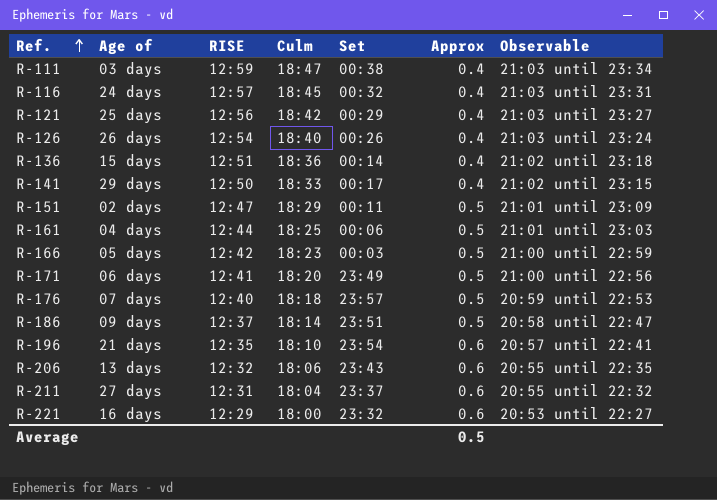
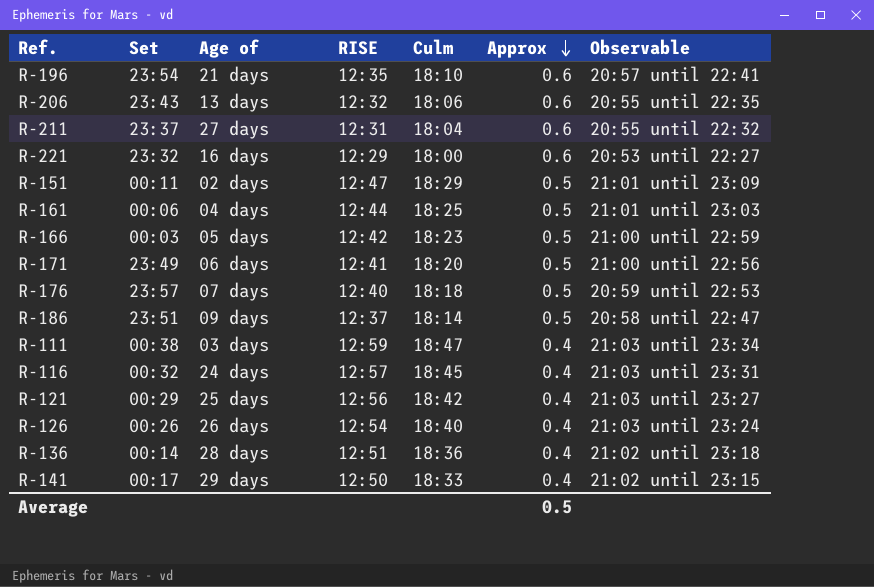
row order: Ref. ascending -> Approx descending
column Set | position: 5 -> 2
R-136 | Age of: 15 days -> 28 days

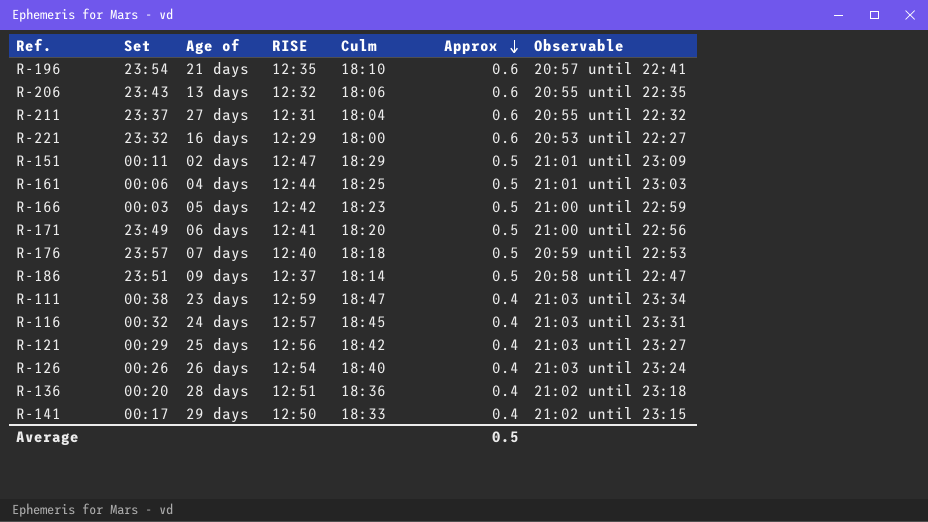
R-111 | Age of: 03 days -> 23 days
R-136 | Set: 00:14 -> 00:20

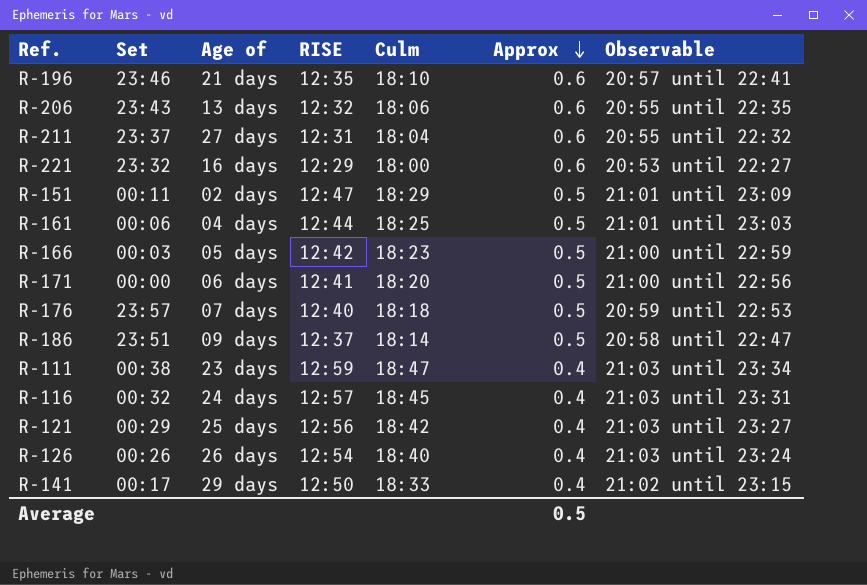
row R-136: 00:20 | 28 days | 12:51 | 18:36 | 0.4 | 21:02 until 23:18 -> none
R-196 | Set: 23:54 -> 23:46
R-171 | Set: 23:49 -> 00:00

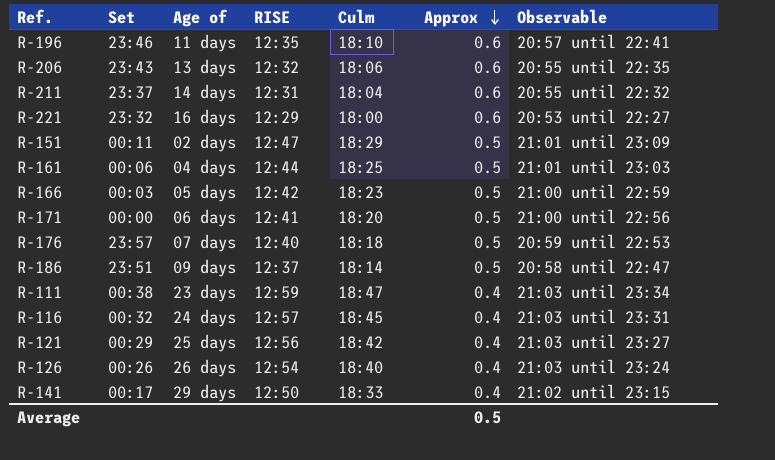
R-196 | Age of: 21 days -> 11 days
R-211 | Age of: 27 days -> 14 days

